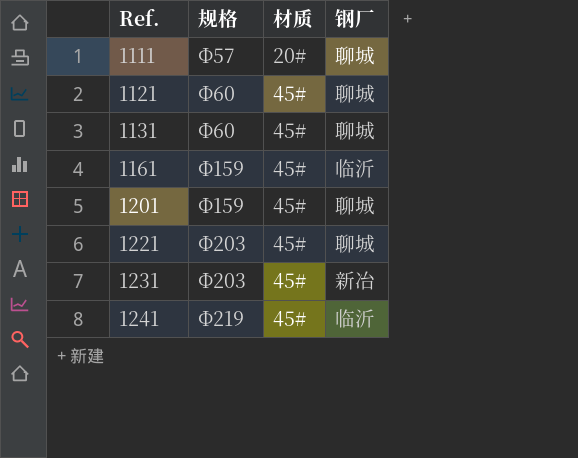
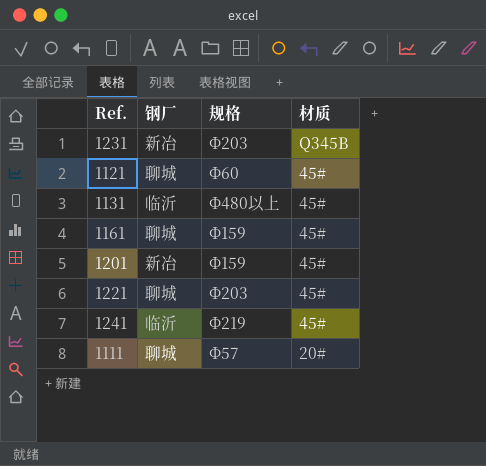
row order: Ref. ascending -> 材质 descending
column 钢厂 | position: 4 -> 2
1231 | 材质: 45# -> Q345B
1131 | 钢厂: 聊城 -> 临沂
1131 | 规格: Φ60 -> Φ480以上
1161 | 钢厂: 临沂 -> 聊城
1201 | 钢厂: 聊城 -> 新冶

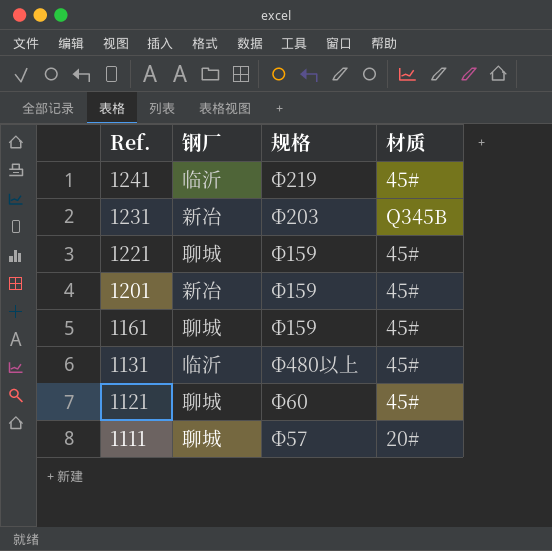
row order: 材质 descending -> Ref. descending
1221 | 规格: Φ203 -> Φ159

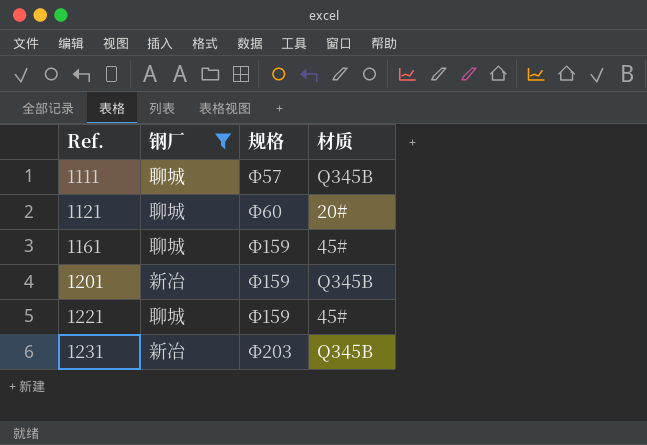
filter: none -> 钢厂 != 临沂
row order: Ref. descending -> Ref. ascending
1111 | 材质: 20# -> Q345B
1121 | 材质: 45# -> 20#
1201 | 材质: 45# -> Q345B

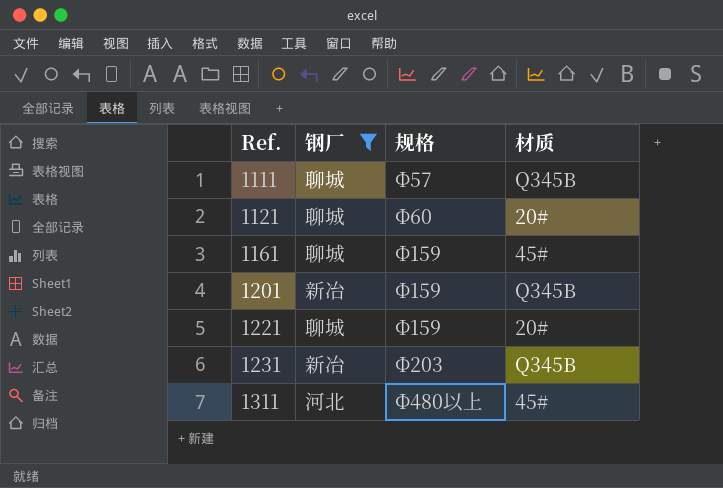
1221 | 材质: 45# -> 20#
row 1311: none -> 河北 | Φ480以上 | 45#

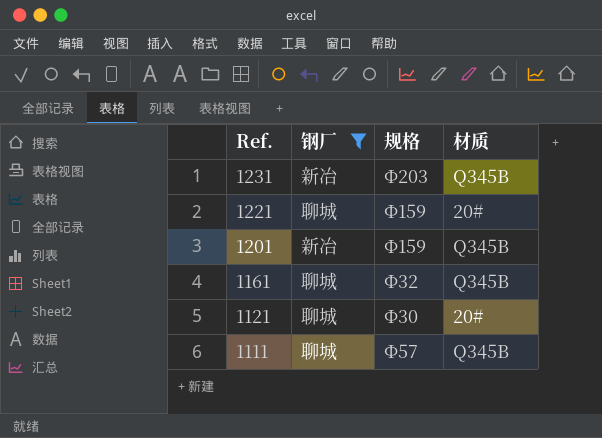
row order: Ref. ascending -> Ref. descending
row 1311: 河北 | Φ480以上 | 45# -> none
1161 | 规格: Φ159 -> Φ32
1161 | 材质: 45# -> Q345B
1121 | 规格: Φ60 -> Φ30

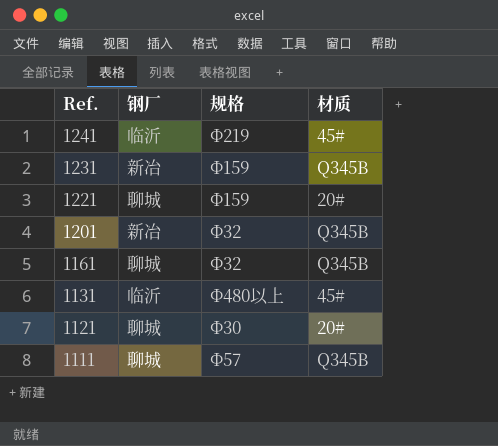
filter: 钢厂 != 临沂 -> none
1231 | 规格: Φ203 -> Φ159
1201 | 规格: Φ159 -> Φ32

